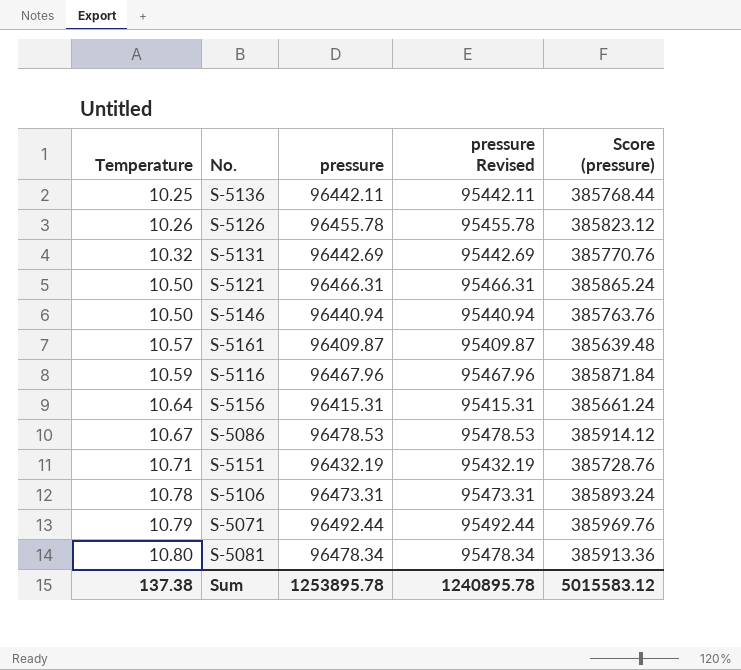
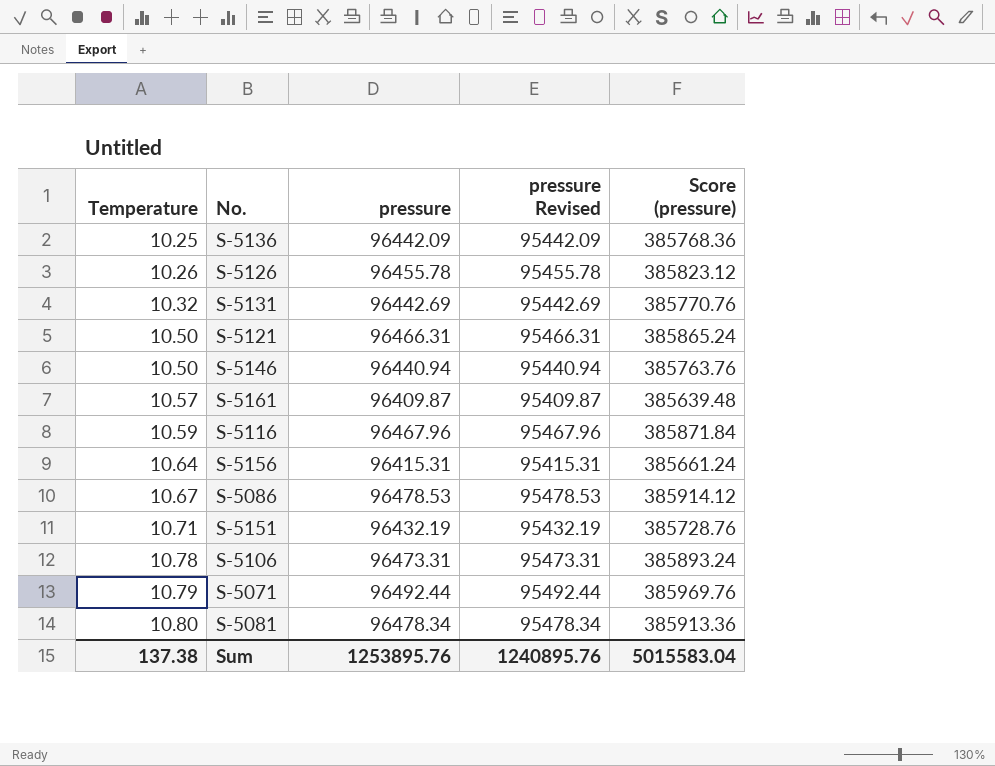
S-5136 | pressure: 96442.11 -> 96442.09
S-5136 | pressure Revised: 95442.11 -> 95442.09
S-5136 | Score (pressure): 385768.44 -> 385768.36
Sum | pressure: 1253895.78 -> 1253895.76
Sum | pressure Revised: 1240895.78 -> 1240895.76
Sum | Score (pressure): 5015583.12 -> 5015583.04

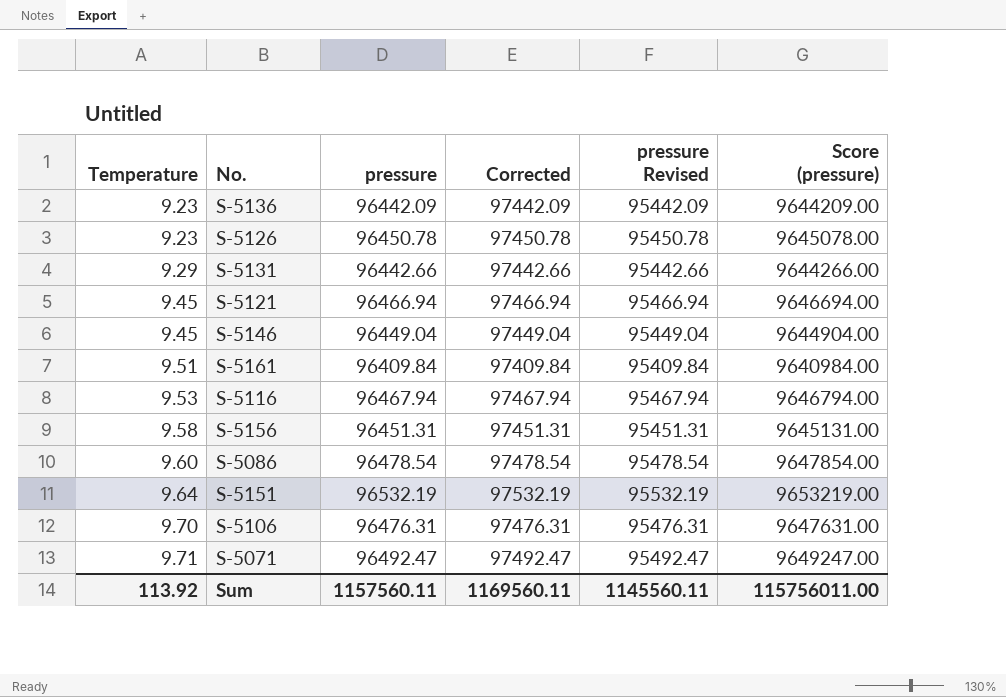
column Corrected | formula: none -> [pressure] + 1000
column Score (pressure) | formula: [pressure] * 4 -> [pressure] * 100
row S-5081: 10.80 | 96478.34 | 95478.34 | 385913.36 -> none
S-5136 | Temperature: 10.25 -> 9.23
S-5126 | Temperature: 10.26 -> 9.23
S-5126 | pressure: 96455.78 -> 96450.78
S-5126 | pressure Revised: 95455.78 -> 95450.78
S-5131 | Temperature: 10.32 -> 9.29
S-5131 | pressure: 96442.69 -> 96442.66
S-5131 | pressure Revised: 95442.69 -> 95442.66
S-5121 | Temperature: 10.50 -> 9.45
S-5121 | pressure: 96466.31 -> 96466.94
S-5121 | pressure Revised: 95466.31 -> 95466.94
S-5146 | Temperature: 10.50 -> 9.45
S-5146 | pressure: 96440.94 -> 96449.04
S-5146 | pressure Revised: 95440.94 -> 95449.04
S-5161 | Temperature: 10.57 -> 9.51
S-5161 | pressure: 96409.87 -> 96409.84
S-5161 | pressure Revised: 95409.87 -> 95409.84
S-5116 | Temperature: 10.59 -> 9.53
S-5116 | pressure: 96467.96 -> 96467.94
S-5116 | pressure Revised: 95467.96 -> 95467.94
S-5156 | Temperature: 10.64 -> 9.58
S-5156 | pressure: 96415.31 -> 96451.31
S-5156 | pressure Revised: 95415.31 -> 95451.31
S-5086 | Temperature: 10.67 -> 9.60
S-5086 | pressure: 96478.53 -> 96478.54
S-5086 | pressure Revised: 95478.53 -> 95478.54
S-5151 | Temperature: 10.71 -> 9.64
S-5151 | pressure: 96432.19 -> 96532.19
S-5151 | pressure Revised: 95432.19 -> 95532.19
S-5106 | Temperature: 10.78 -> 9.70
S-5106 | pressure: 96473.31 -> 96476.31
S-5106 | pressure Revised: 95473.31 -> 95476.31
S-5071 | Temperature: 10.79 -> 9.71
S-5071 | pressure: 96492.44 -> 96492.47
S-5071 | pressure Revised: 95492.44 -> 95492.47
Sum | Temperature: 137.38 -> 113.92
Sum | pressure: 1253895.76 -> 1157560.11
Sum | pressure Revised: 1240895.76 -> 1145560.11
Sum | Score (pressure): 5015583.04 -> 115756011.00

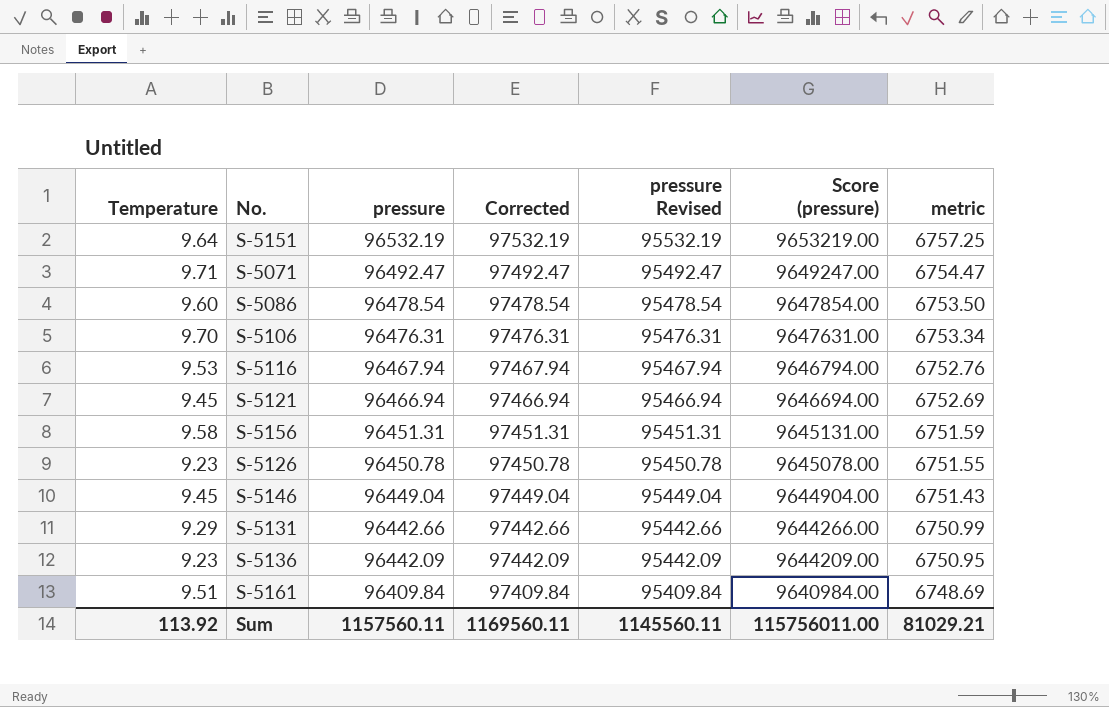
row order: Temperature ascending -> pressure descending
column metric | formula: none -> [pressure] * 0.07

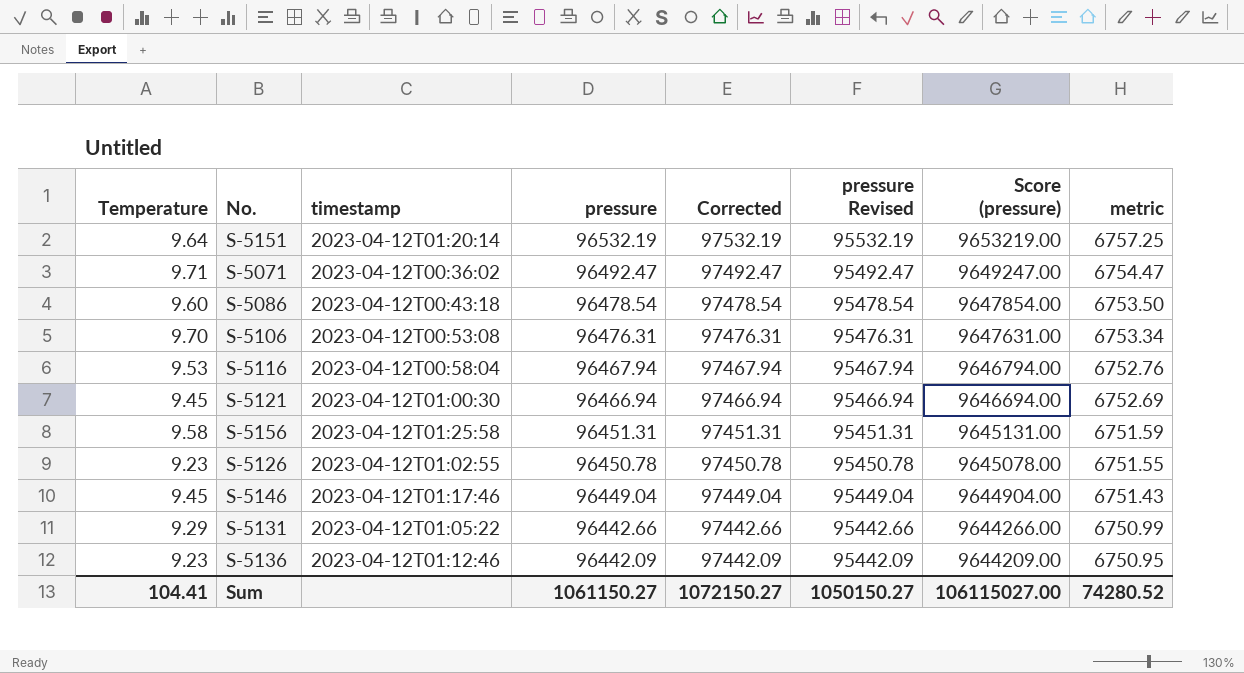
column timestamp | position: none -> 3
row S-5161: 9.51 | 96409.84 | 97409.84 | 95409.84 | 9640984.00 | 6748.69 -> none
Sum | Temperature: 113.92 -> 104.41
Sum | pressure: 1157560.11 -> 1061150.27
Sum | Corrected: 1169560.11 -> 1072150.27
Sum | pressure Revised: 1145560.11 -> 1050150.27
Sum | Score (pressure): 115756011.00 -> 106115027.00
Sum | metric: 81029.21 -> 74280.52

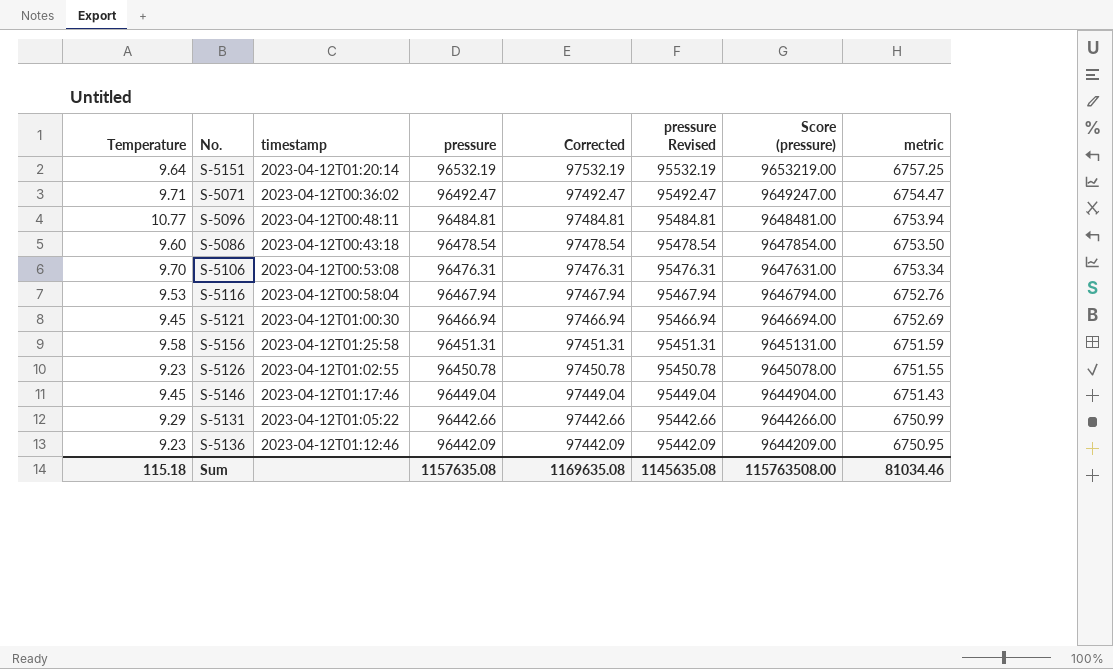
row S-5096: none -> 10.77 | 2023-04-12T00:48:11 | 96484.81 | 97484.81 | 95484.81 | 9648481.00 | 6753.94
Sum | Temperature: 104.41 -> 115.18
Sum | pressure: 1061150.27 -> 1157635.08
Sum | Corrected: 1072150.27 -> 1169635.08
Sum | pressure Revised: 1050150.27 -> 1145635.08
Sum | Score (pressure): 106115027.00 -> 115763508.00
Sum | metric: 74280.52 -> 81034.46

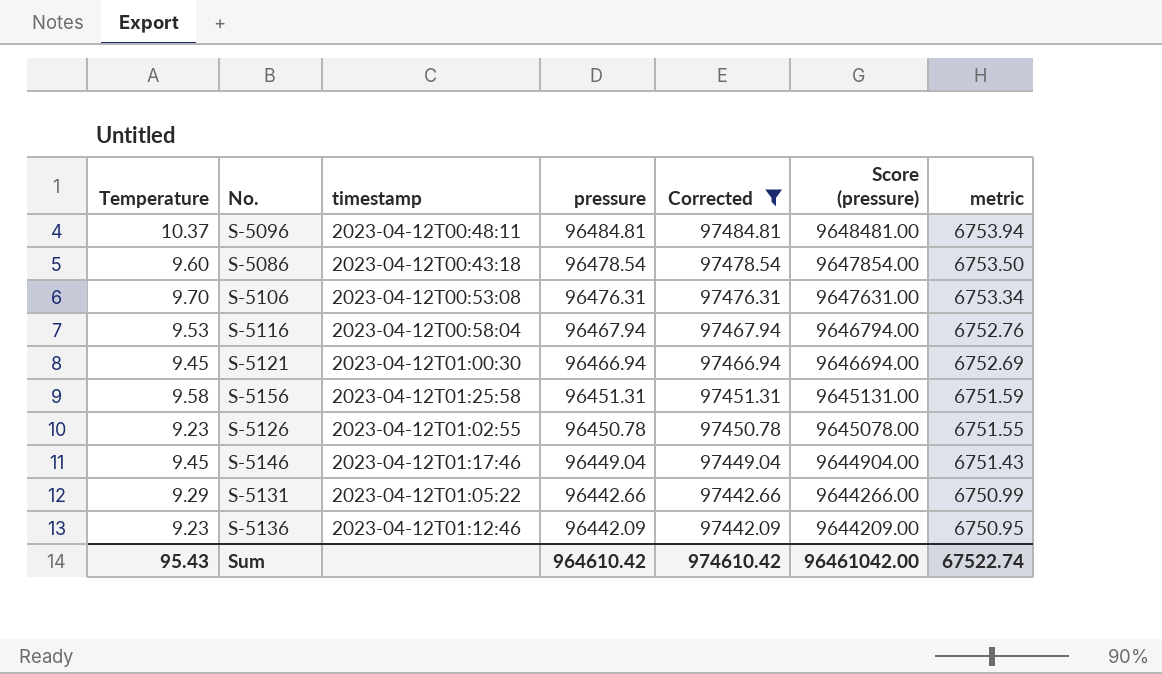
filter: none -> Corrected <= 97484.81
column pressure Revised | formula: [pressure] - 1000 -> none
S-5096 | Temperature: 10.77 -> 10.37
Sum | Temperature: 115.18 -> 95.43
Sum | pressure: 1157635.08 -> 964610.42
Sum | Corrected: 1169635.08 -> 974610.42
Sum | Score (pressure): 115763508.00 -> 96461042.00
Sum | metric: 81034.46 -> 67522.74

